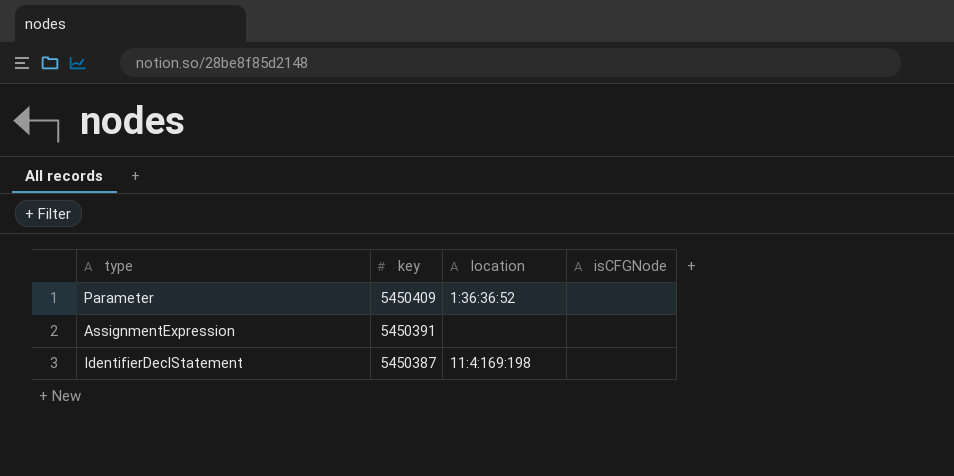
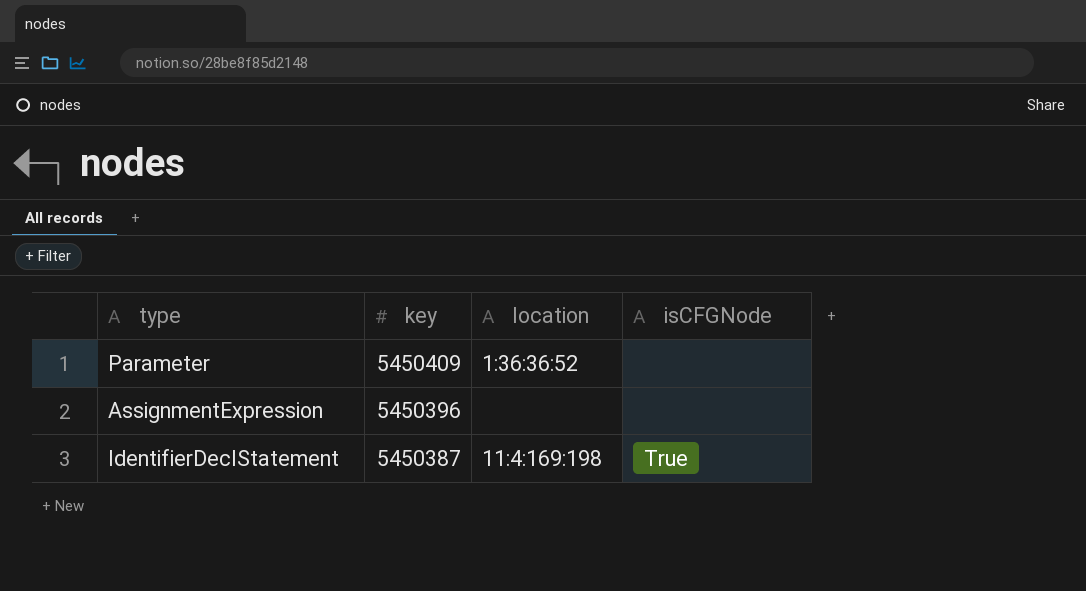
AssignmentExpression | key: 5450391 -> 5450396
IdentifierDeclStatement | isCFGNode: none -> True

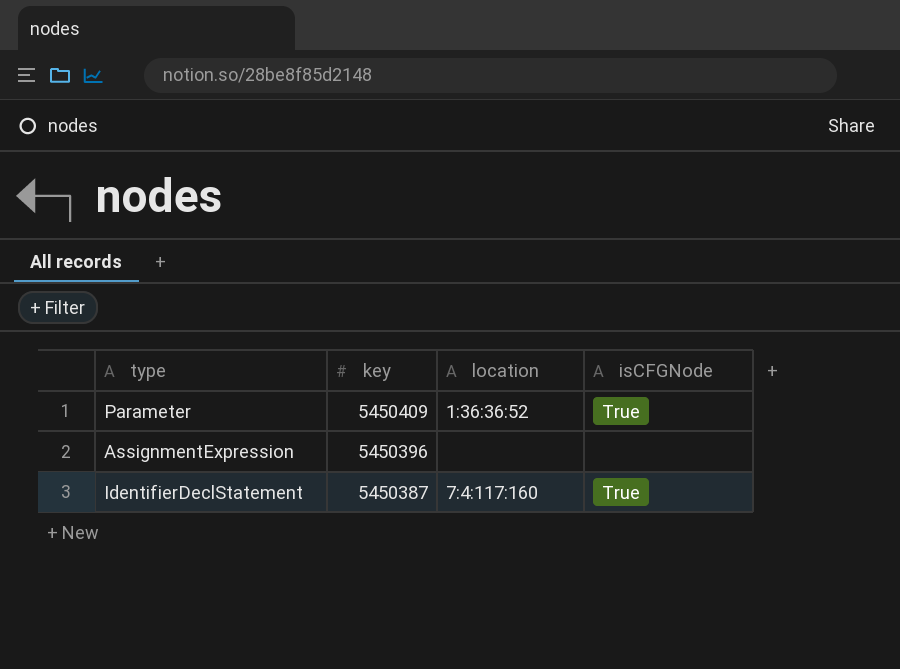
Parameter | isCFGNode: none -> True
IdentifierDeclStatement | location: 11:4:169:198 -> 7:4:117:160

